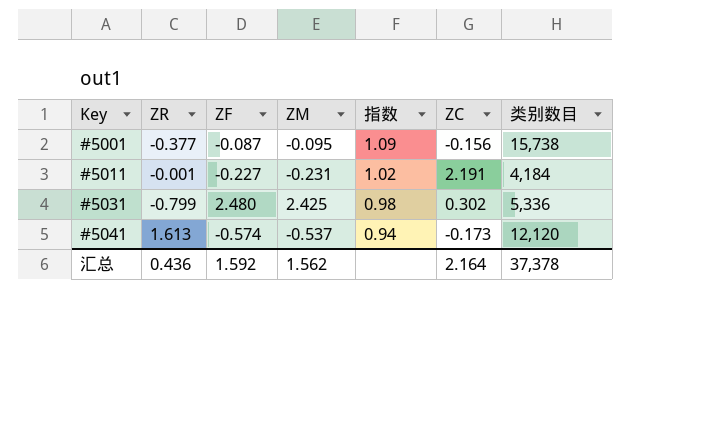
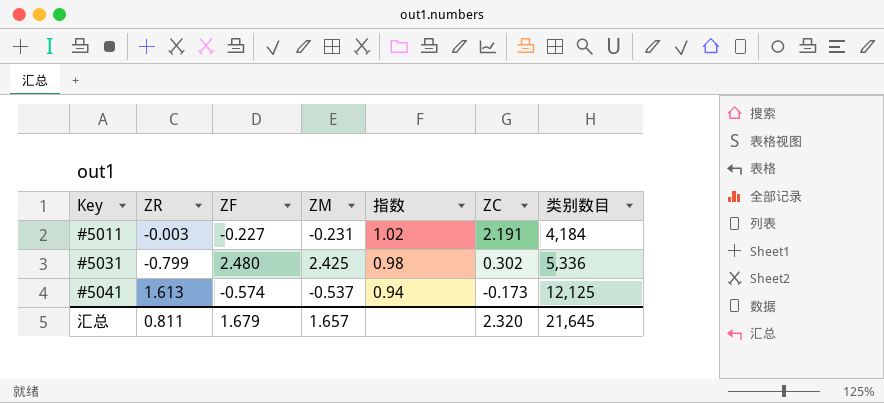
row #5001: -0.377 | -0.087 | -0.095 | 1.09 | -0.156 | 15,738 -> none
#5011 | ZR: -0.001 -> -0.003
#5041 | 类别数目: 12,120 -> 12,125
汇总 | ZR: 0.436 -> 0.811
汇总 | ZF: 1.592 -> 1.679
汇总 | ZM: 1.562 -> 1.657
汇总 | ZC: 2.164 -> 2.320
汇总 | 类别数目: 37,378 -> 21,645

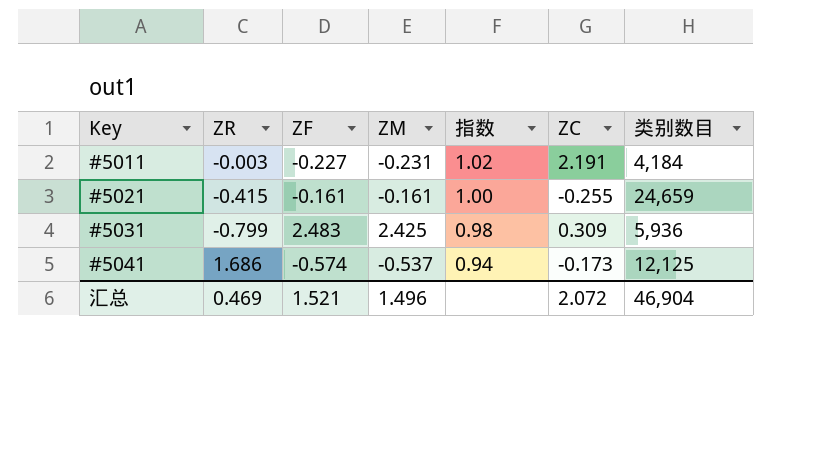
row #5021: none -> -0.415 | -0.161 | -0.161 | 1.00 | -0.255 | 24,659
#5031 | ZF: 2.480 -> 2.483
#5031 | ZC: 0.302 -> 0.309
#5031 | 类别数目: 5,336 -> 5,936
#5041 | ZR: 1.613 -> 1.686
汇总 | ZR: 0.811 -> 0.469
汇总 | ZF: 1.679 -> 1.521
汇总 | ZM: 1.657 -> 1.496
汇总 | ZC: 2.320 -> 2.072
汇总 | 类别数目: 21,645 -> 46,904

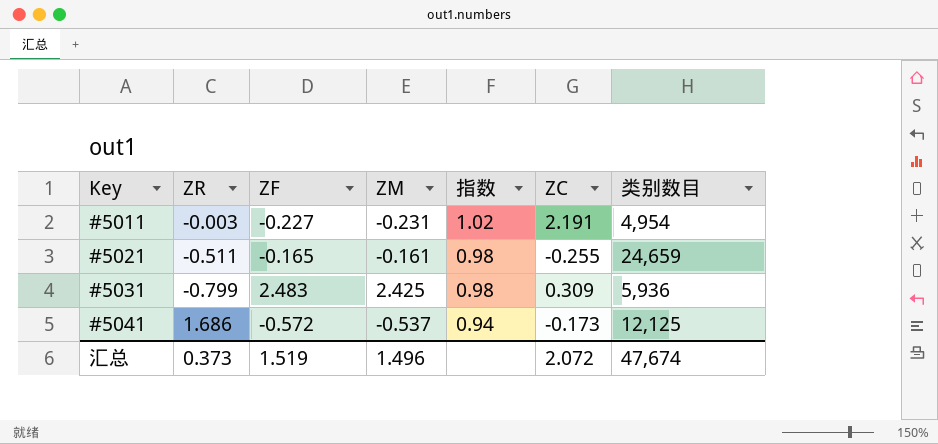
#5011 | 类别数目: 4,184 -> 4,954
#5021 | ZR: -0.415 -> -0.511
#5021 | ZF: -0.161 -> -0.165
#5021 | 指数: 1.00 -> 0.98
#5041 | ZF: -0.574 -> -0.572
汇总 | ZR: 0.469 -> 0.373
汇总 | ZF: 1.521 -> 1.519
汇总 | 类别数目: 46,904 -> 47,674

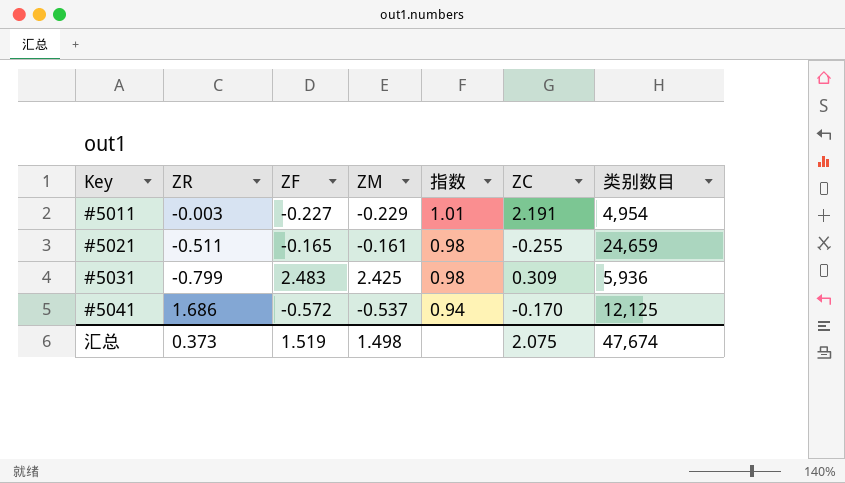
#5011 | ZM: -0.231 -> -0.229
#5011 | 指数: 1.02 -> 1.01
#5041 | ZC: -0.173 -> -0.170
汇总 | ZM: 1.496 -> 1.498
汇总 | ZC: 2.072 -> 2.075

